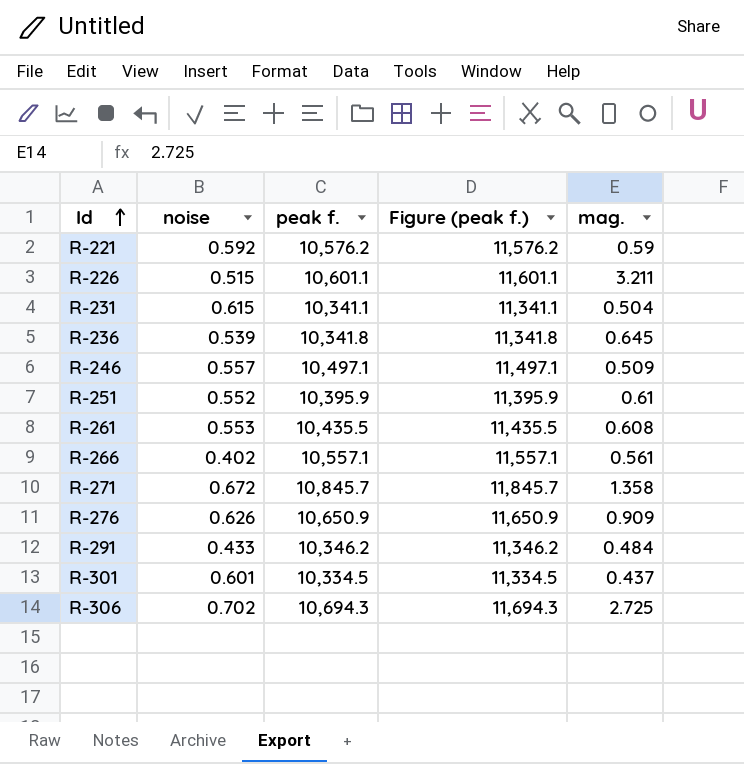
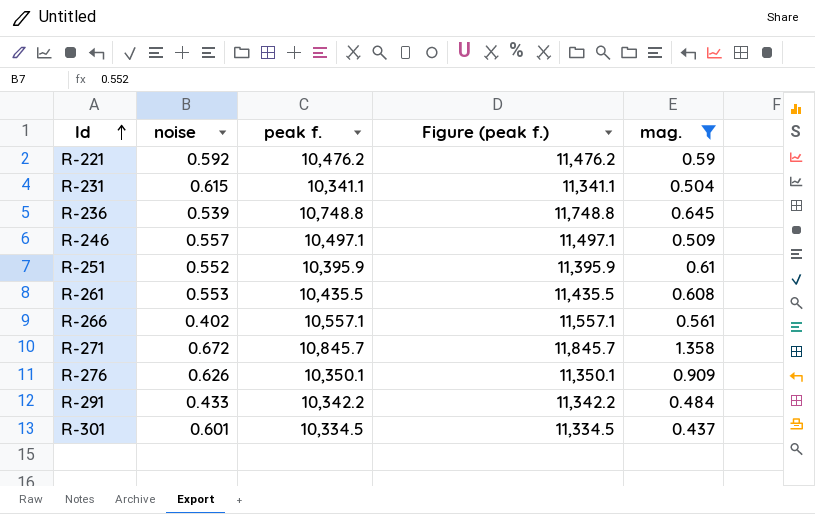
filter: none -> mag. <= 1.358
R-221 | peak f.: 10,576.2 -> 10,476.2
R-221 | Figure (peak f.): 11,576.2 -> 11,476.2
R-236 | peak f.: 10,341.8 -> 10,748.8
R-236 | Figure (peak f.): 11,341.8 -> 11,748.8
R-276 | peak f.: 10,650.9 -> 10,350.1
R-276 | Figure (peak f.): 11,650.9 -> 11,350.1
R-291 | peak f.: 10,346.2 -> 10,342.2
R-291 | Figure (peak f.): 11,346.2 -> 11,342.2

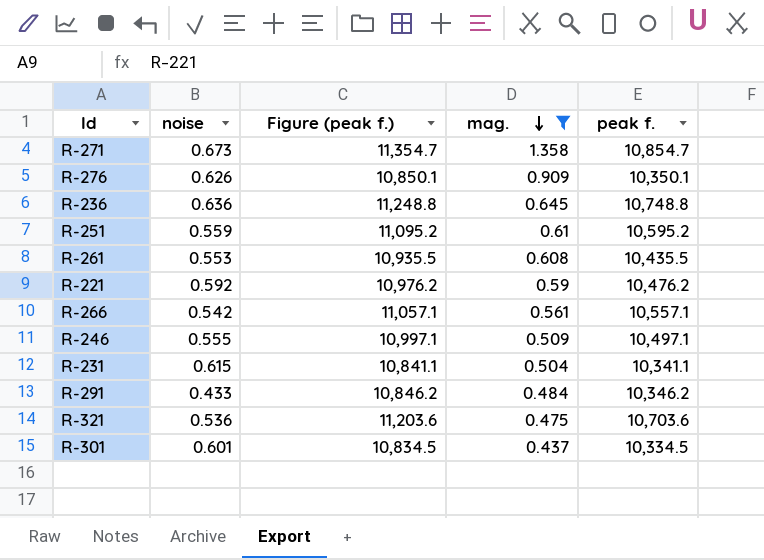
row order: Id ascending -> mag. descending
column Figure (peak f.) | formula: [peak f.] + 1000 -> [peak f.] + 500
column peak f. | position: 3 -> 5
R-271 | noise: 0.672 -> 0.673
R-271 | peak f.: 10,845.7 -> 10,854.7
R-236 | noise: 0.539 -> 0.636
R-251 | noise: 0.552 -> 0.559
R-251 | peak f.: 10,395.9 -> 10,595.2
R-266 | noise: 0.402 -> 0.542
R-246 | noise: 0.557 -> 0.555
R-291 | peak f.: 10,342.2 -> 10,346.2
row R-321: none -> 0.536 | 11,203.6 | 0.475 | 10,703.6

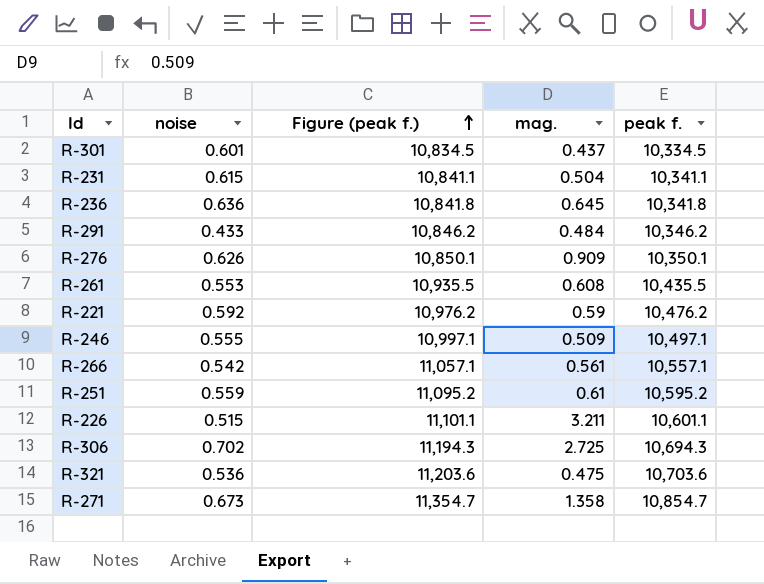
filter: mag. <= 1.358 -> none
row order: mag. descending -> Figure (peak f.) ascending
R-236 | Figure (peak f.): 11,248.8 -> 10,841.8
R-236 | peak f.: 10,748.8 -> 10,341.8

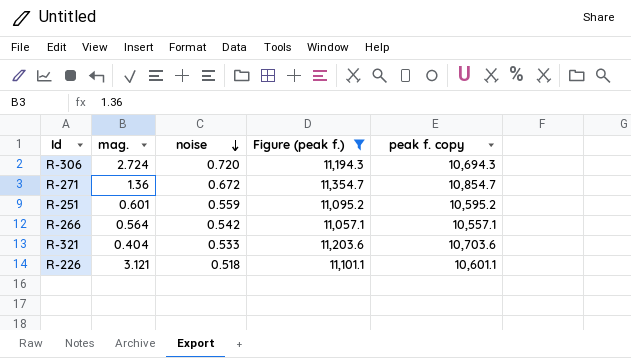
filter: none -> Figure (peak f.) >= 11,057.1
row order: Figure (peak f.) ascending -> noise descending
column mag. | position: 4 -> 2
column name: peak f. -> peak f. copy
R-306 | mag.: 2.725 -> 2.724
R-306 | noise: 0.702 -> 0.720
R-271 | mag.: 1.358 -> 1.36
R-271 | noise: 0.673 -> 0.672
R-251 | mag.: 0.61 -> 0.601
R-266 | mag.: 0.561 -> 0.564
R-321 | mag.: 0.475 -> 0.404
R-321 | noise: 0.536 -> 0.533
R-226 | mag.: 3.211 -> 3.121
R-226 | noise: 0.515 -> 0.518

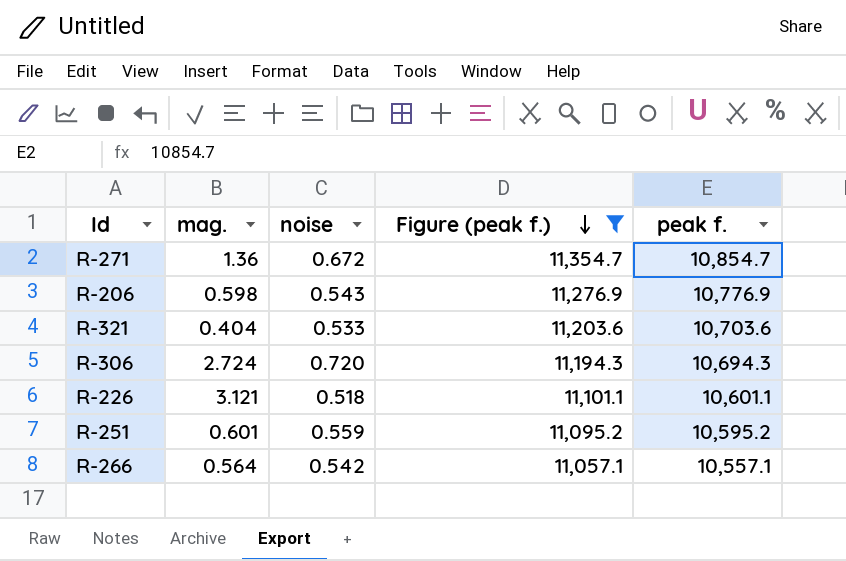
row order: noise descending -> Figure (peak f.) descending
column name: peak f. copy -> peak f.
row R-206: none -> 0.598 | 0.543 | 11,276.9 | 10,776.9

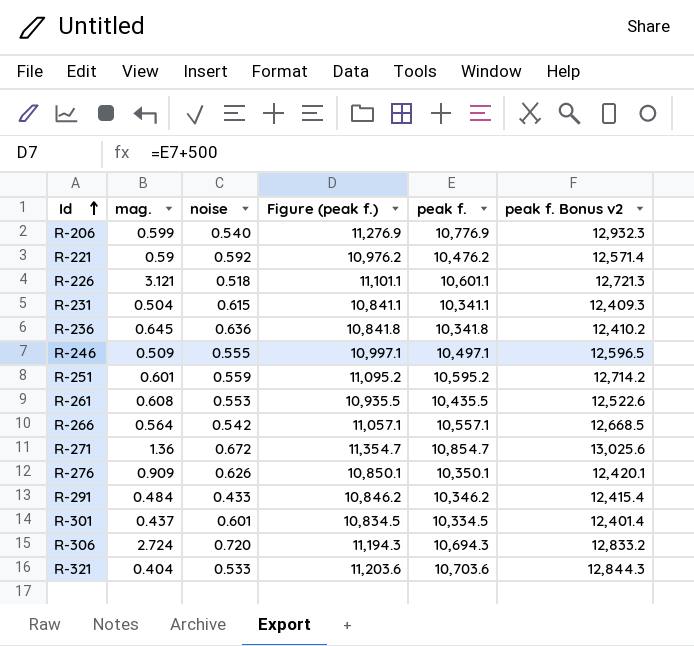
filter: Figure (peak f.) >= 11,057.1 -> none
row order: Figure (peak f.) descending -> Id ascending
column peak f. Bonus v2 | formula: none -> [peak f.] * 1.2
R-206 | mag.: 0.598 -> 0.599
R-206 | noise: 0.543 -> 0.540

